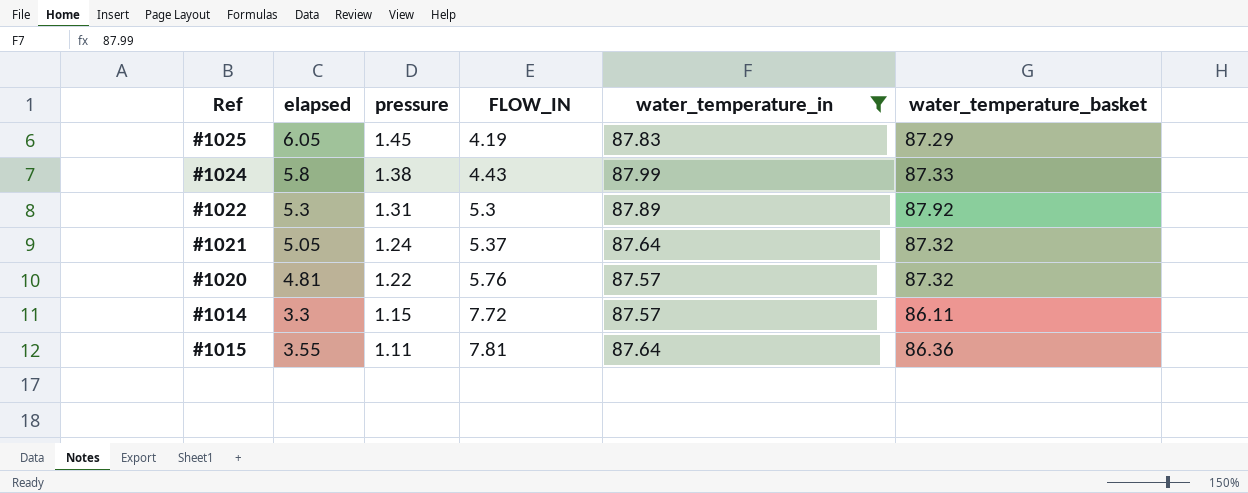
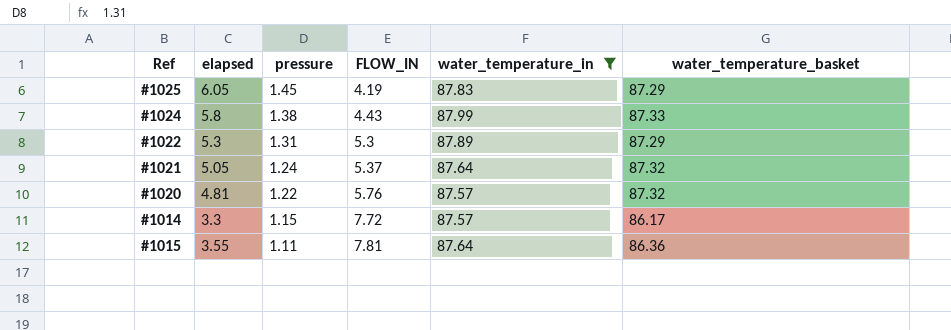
#1022 | water_temperature_basket: 87.92 -> 87.29
#1014 | water_temperature_basket: 86.11 -> 86.17

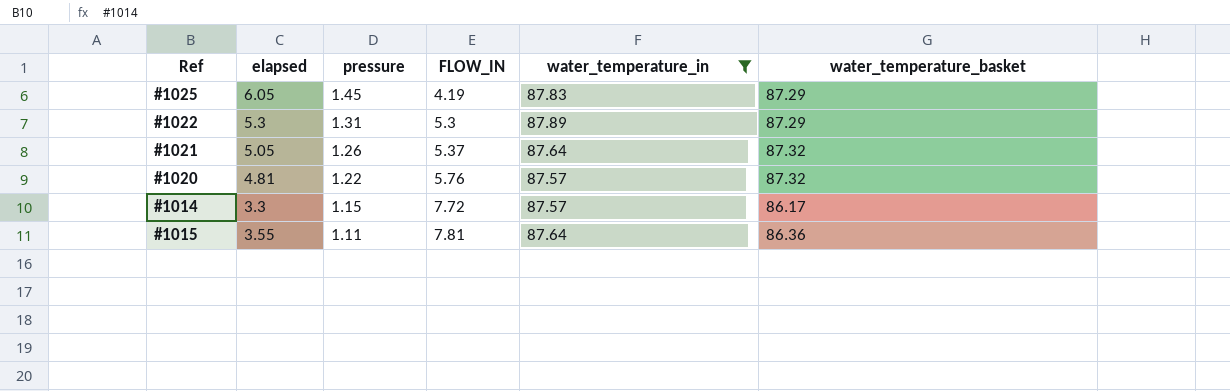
row #1024: 5.8 | 1.38 | 4.43 | 87.99 | 87.33 -> none
#1021 | pressure: 1.24 -> 1.26

